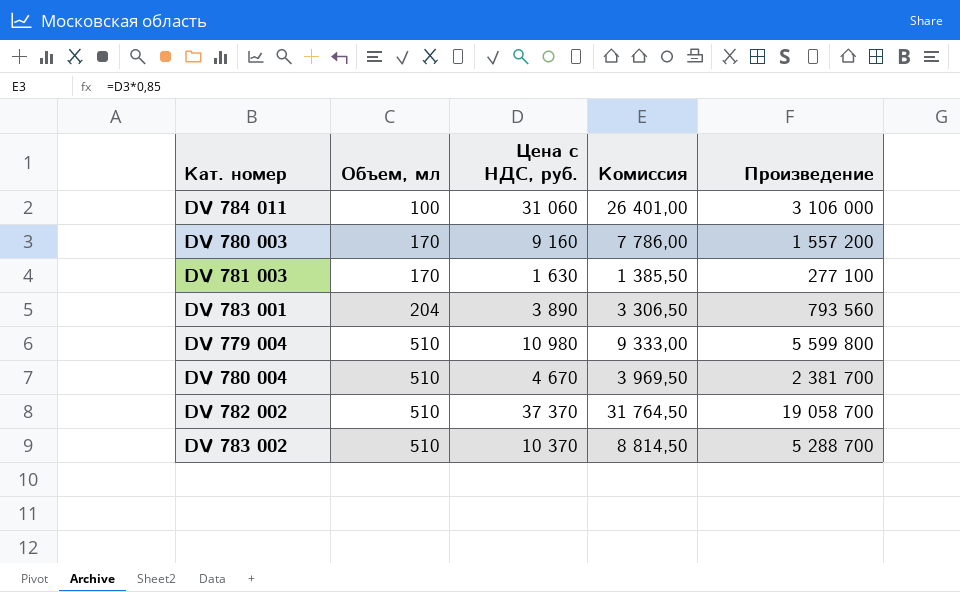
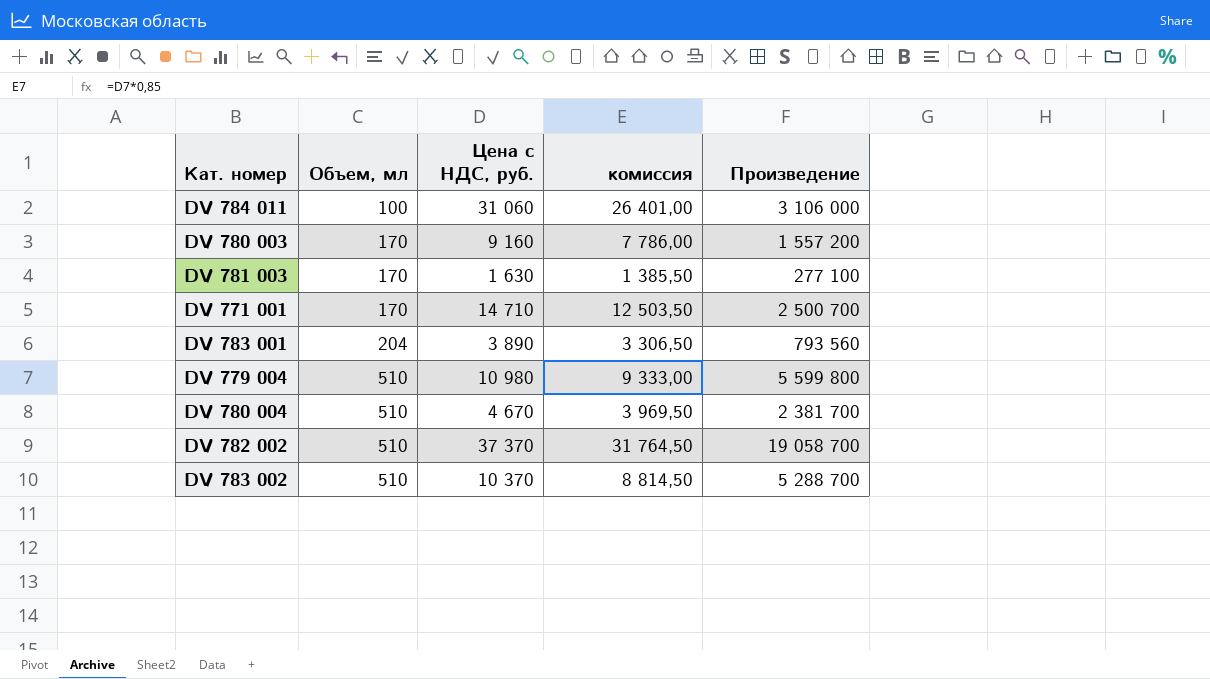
column name: Комиссия -> комиссия
row DV 771 001: none -> 170 | 14 710 | 12 503,50 | 2 500 700

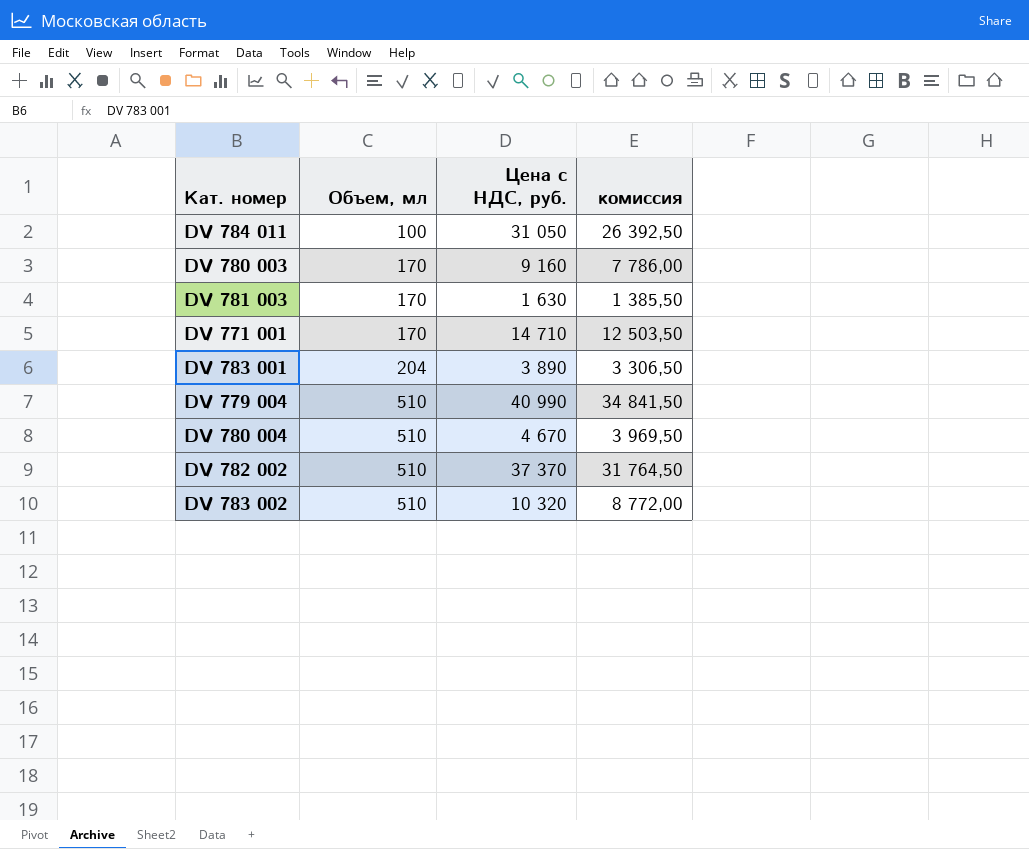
column Произведение | formula: [Объем, мл] * [Цена с НДС, руб.] -> none
DV 784 011 | Цена с НДС, руб.: 31 060 -> 31 050
DV 784 011 | комиссия: 26 401,00 -> 26 392,50
DV 779 004 | Цена с НДС, руб.: 10 980 -> 40 990
DV 779 004 | комиссия: 9 333,00 -> 34 841,50
DV 783 002 | Цена с НДС, руб.: 10 370 -> 10 320
DV 783 002 | комиссия: 8 814,50 -> 8 772,00

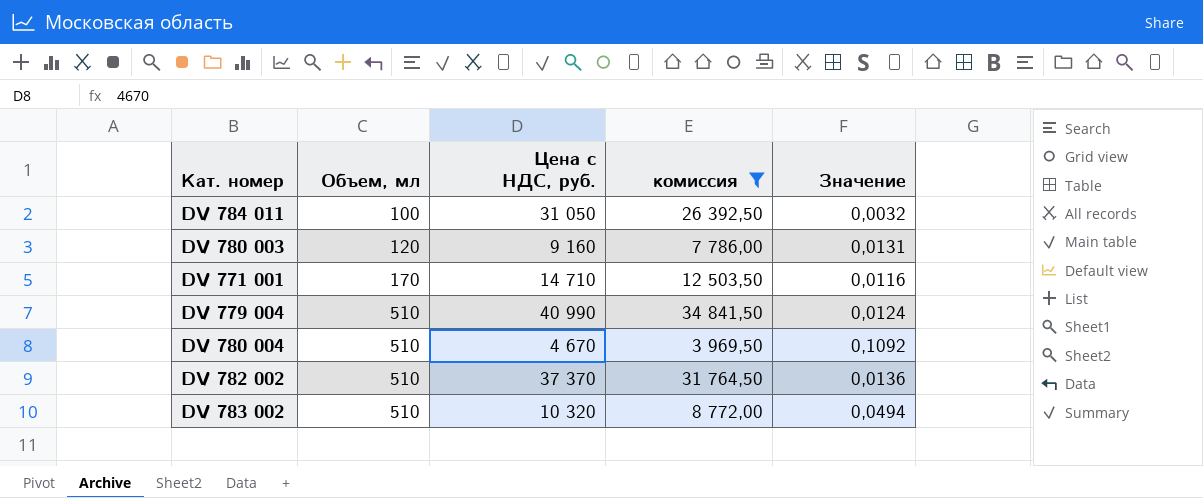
filter: none -> комиссия >= 3 969,50
column Значение | formula: none -> [Объем, мл] / [Цена с НДС, руб.]
DV 780 003 | Объем, мл: 170 -> 120

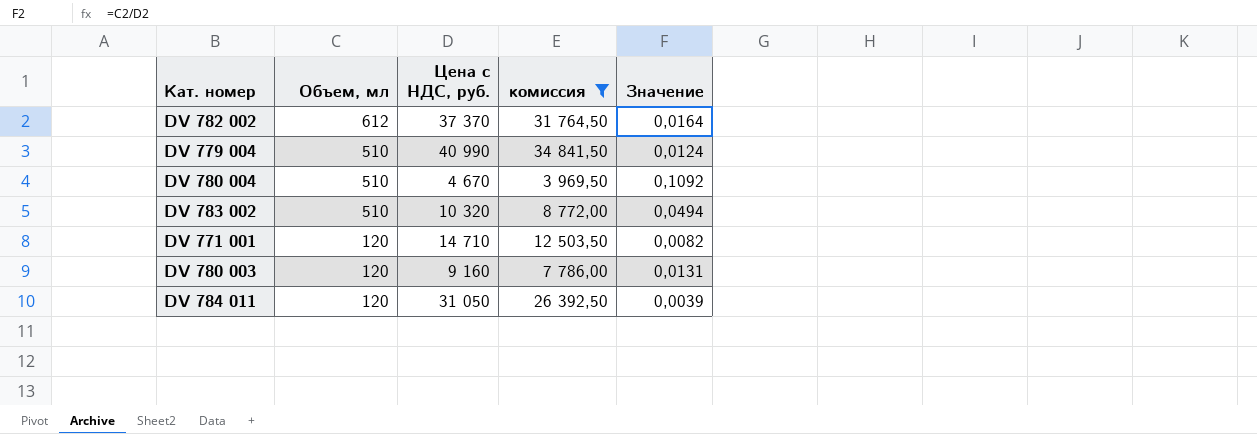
row order: Объем, мл ascending -> Объем, мл descending
DV 782 002 | Объем, мл: 510 -> 612
DV 782 002 | Значение: 0,0136 -> 0,0164
DV 771 001 | Объем, мл: 170 -> 120
DV 771 001 | Значение: 0,0116 -> 0,0082
DV 784 011 | Объем, мл: 100 -> 120
DV 784 011 | Значение: 0,0032 -> 0,0039

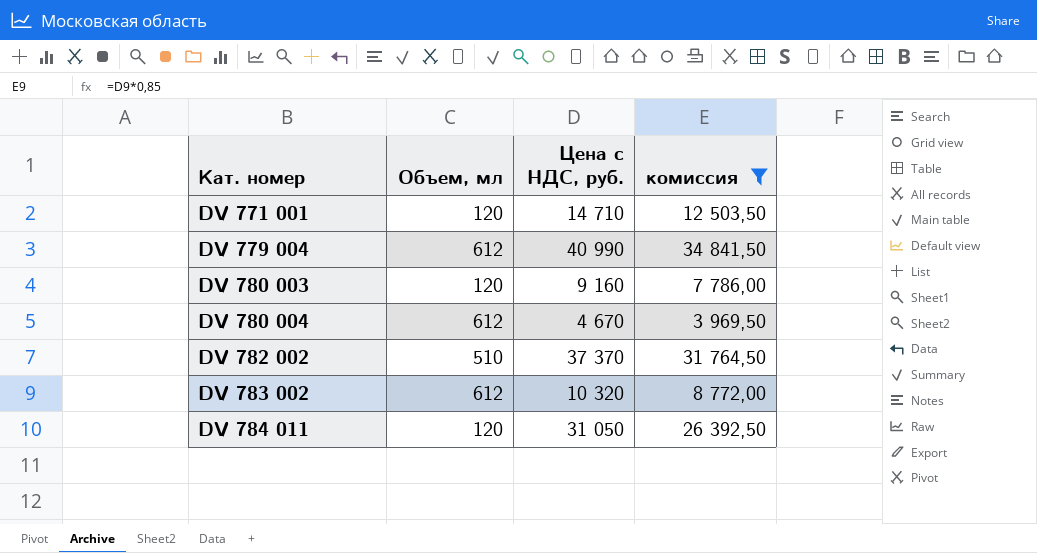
row order: Объем, мл descending -> Кат. номер ascending
column Значение | formula: [Объем, мл] / [Цена с НДС, руб.] -> none
DV 779 004 | Объем, мл: 510 -> 612
DV 780 004 | Объем, мл: 510 -> 612
DV 782 002 | Объем, мл: 612 -> 510
DV 783 002 | Объем, мл: 510 -> 612

